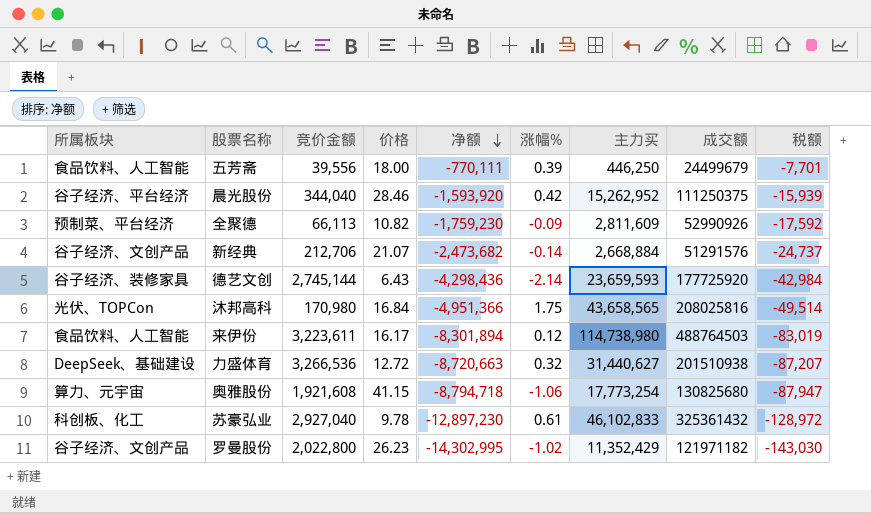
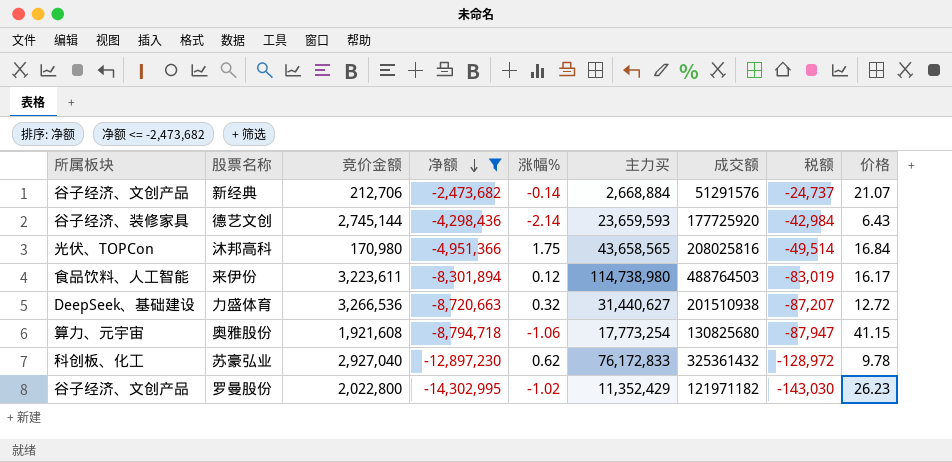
filter: none -> 净额 <= -2,473,682
column 价格 | position: 4 -> 9
苏豪弘业 | 涨幅%: 0.61 -> 0.62
苏豪弘业 | 主力买: 46,102,833 -> 76,172,833

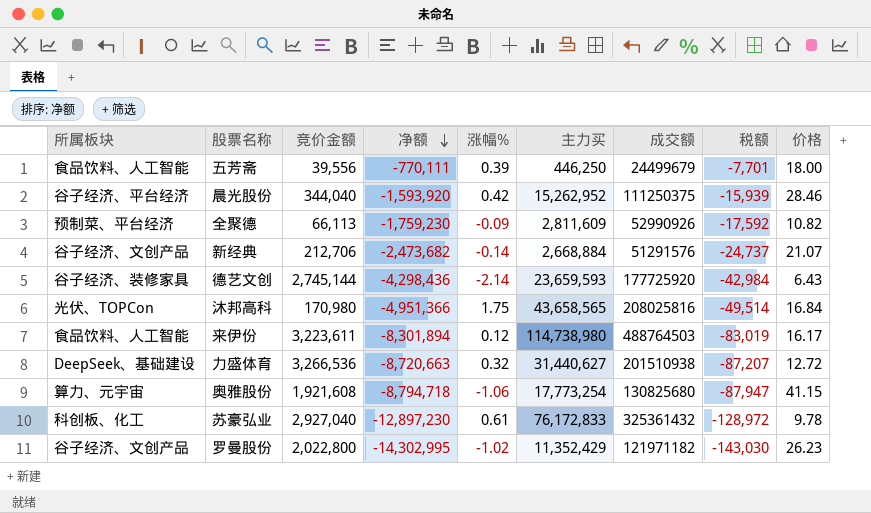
filter: 净额 <= -2,473,682 -> none
苏豪弘业 | 涨幅%: 0.62 -> 0.61

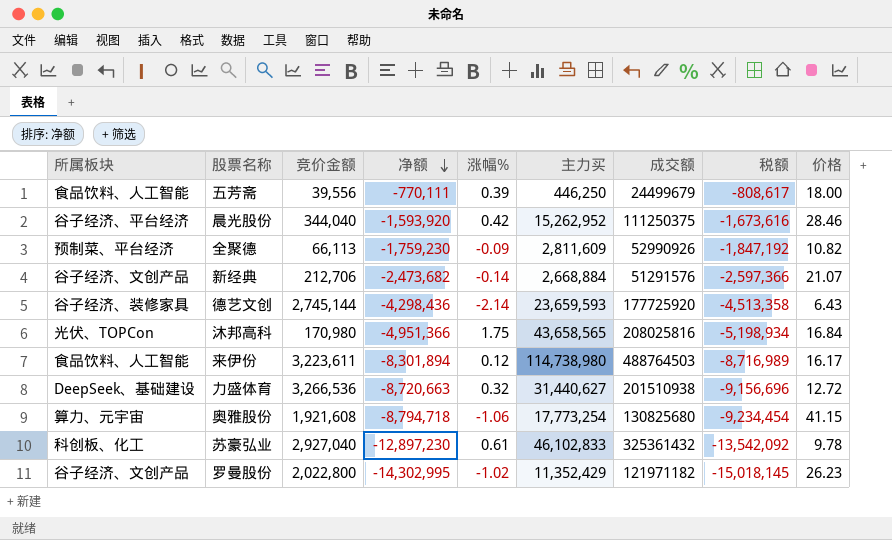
column 税额 | formula: [净额] * 0.01 -> [净额] * 1.05
苏豪弘业 | 主力买: 76,172,833 -> 46,102,833

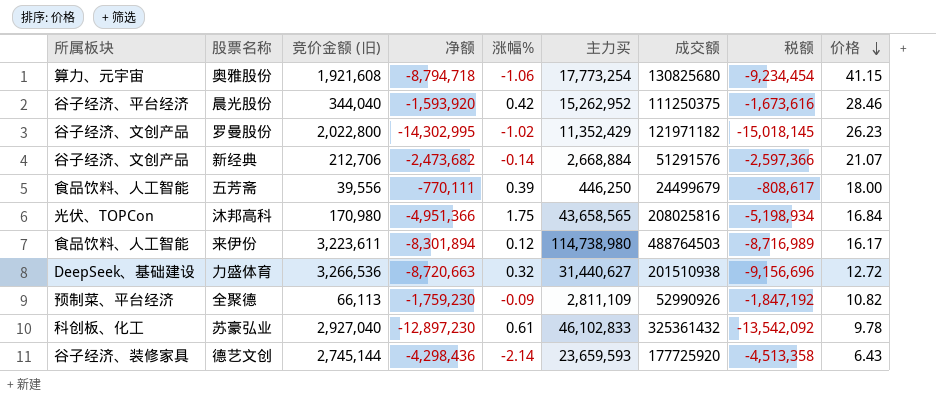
row order: 净额 descending -> 价格 descending
column name: 竞价金额 -> 竞价金额 (旧)
全聚德 | 主力买: 2,811,609 -> 2,811,109

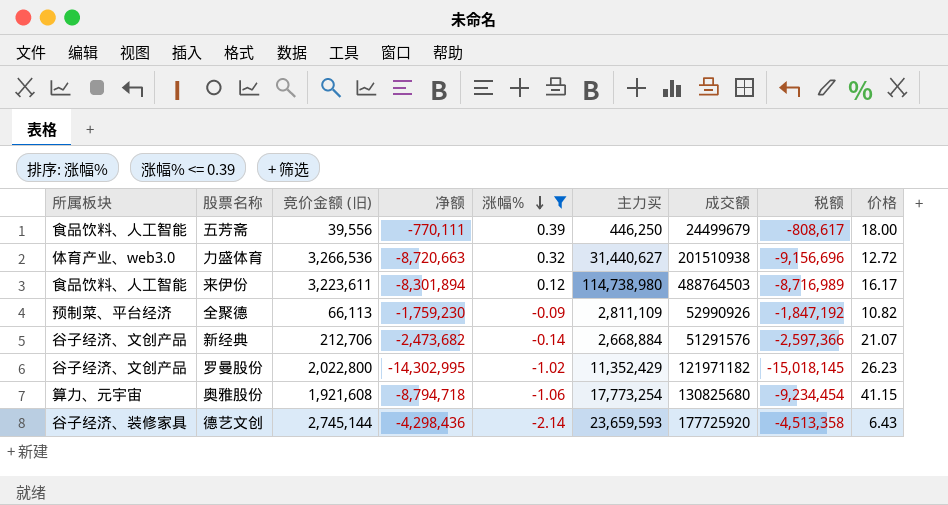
filter: none -> 涨幅% <= 0.39
row order: 价格 descending -> 涨幅% descending
力盛体育 | 所属板块: DeepSeek、基础建设 -> 体育产业、web3.0

